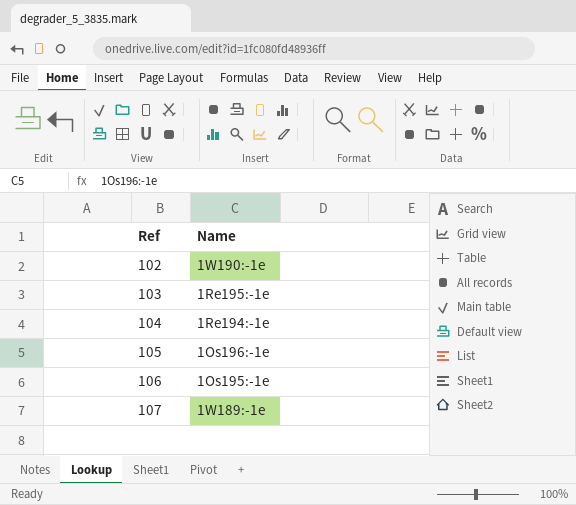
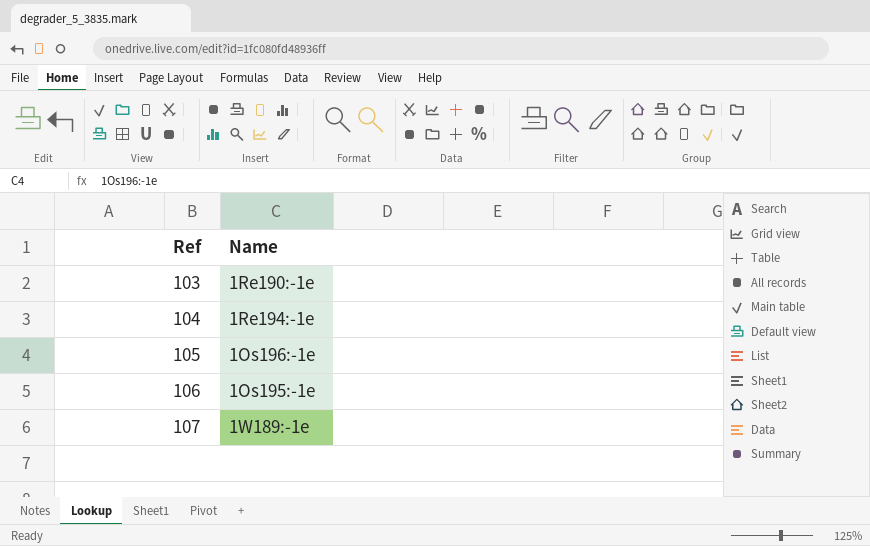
row 102: 1W190:-1e -> none
103 | Name: 1Re195:-1e -> 1Re190:-1e

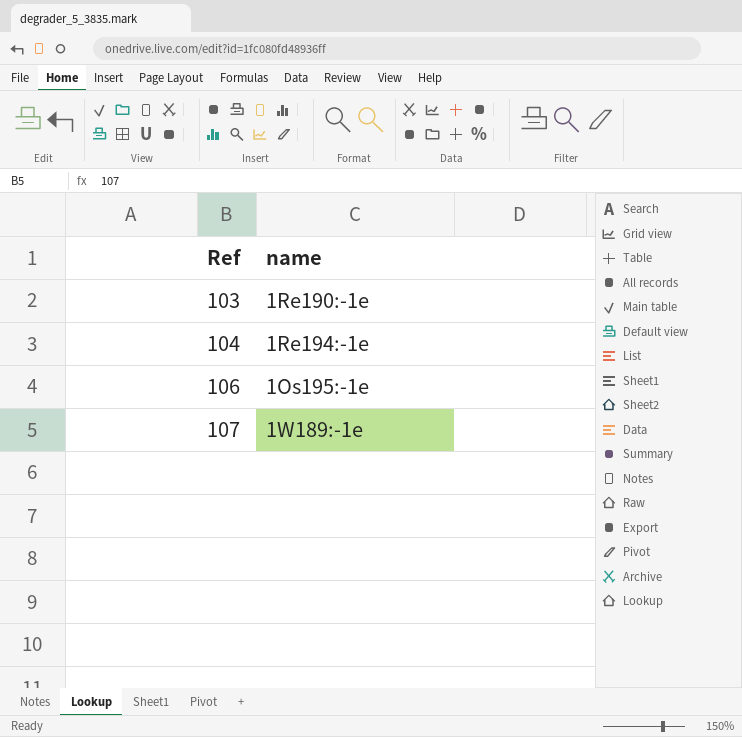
column name: Name -> name
row 105: 1Os196:-1e -> none

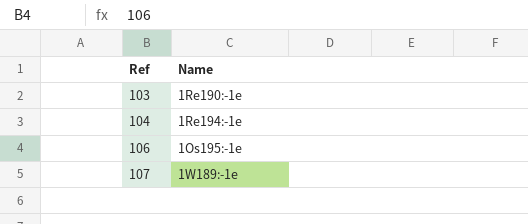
column name: name -> Name

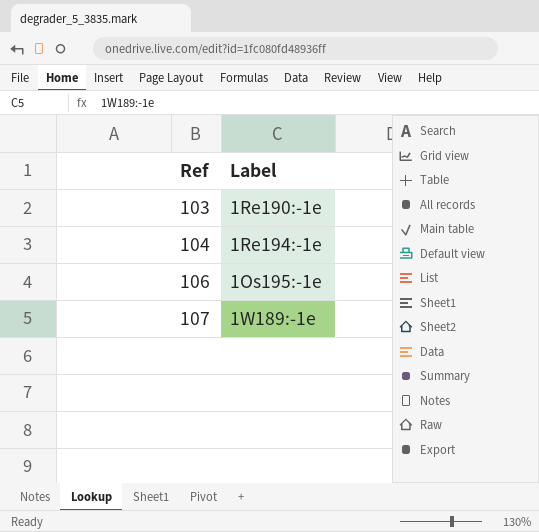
column name: Name -> Label

